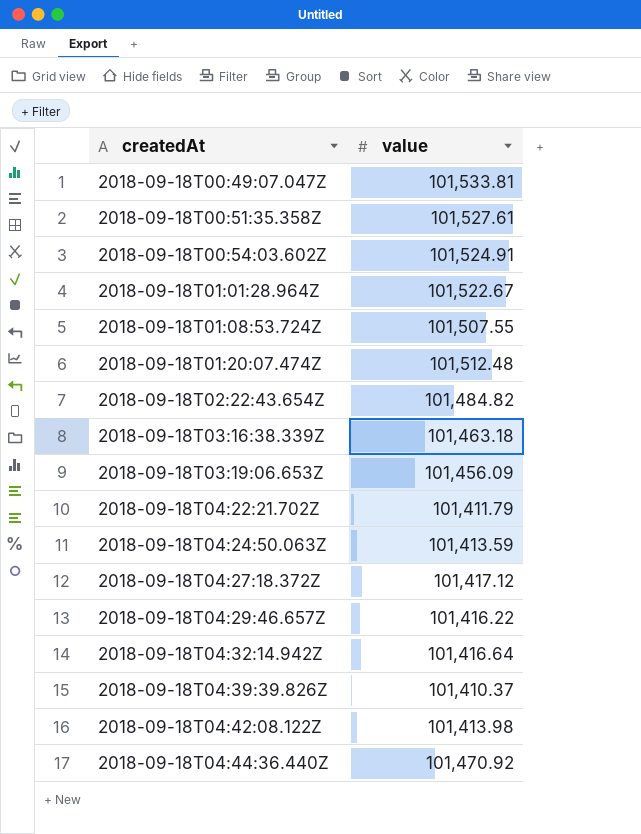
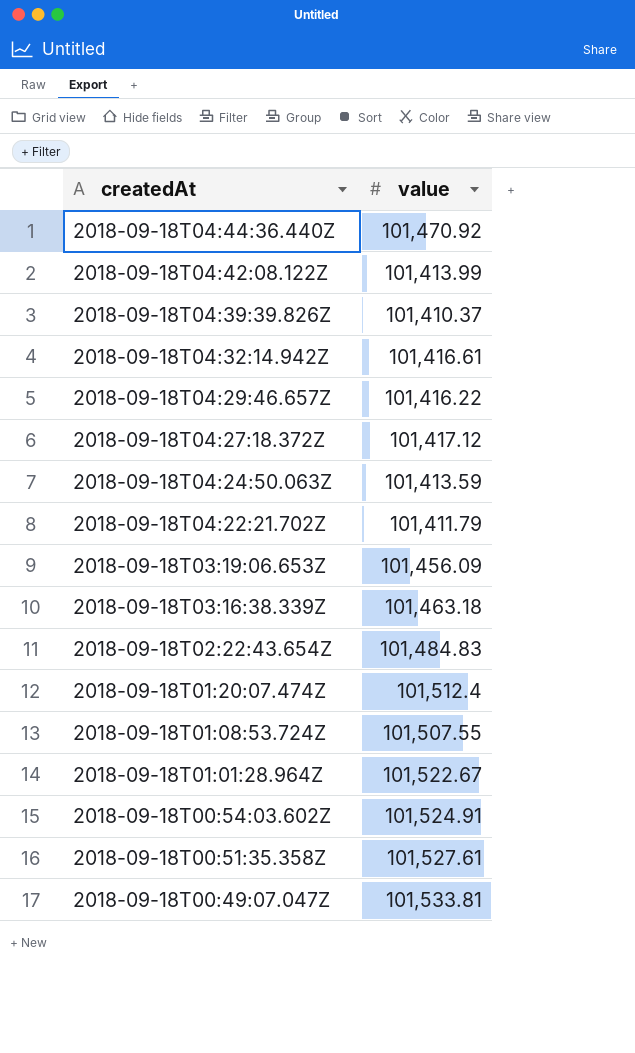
row order: createdAt ascending -> createdAt descending
2018-09-18T04:42:08.122Z | value: 101,413.98 -> 101,413.99
2018-09-18T04:32:14.942Z | value: 101,416.64 -> 101,416.61
2018-09-18T02:22:43.654Z | value: 101,484.82 -> 101,484.83
2018-09-18T01:20:07.474Z | value: 101,512.48 -> 101,512.4

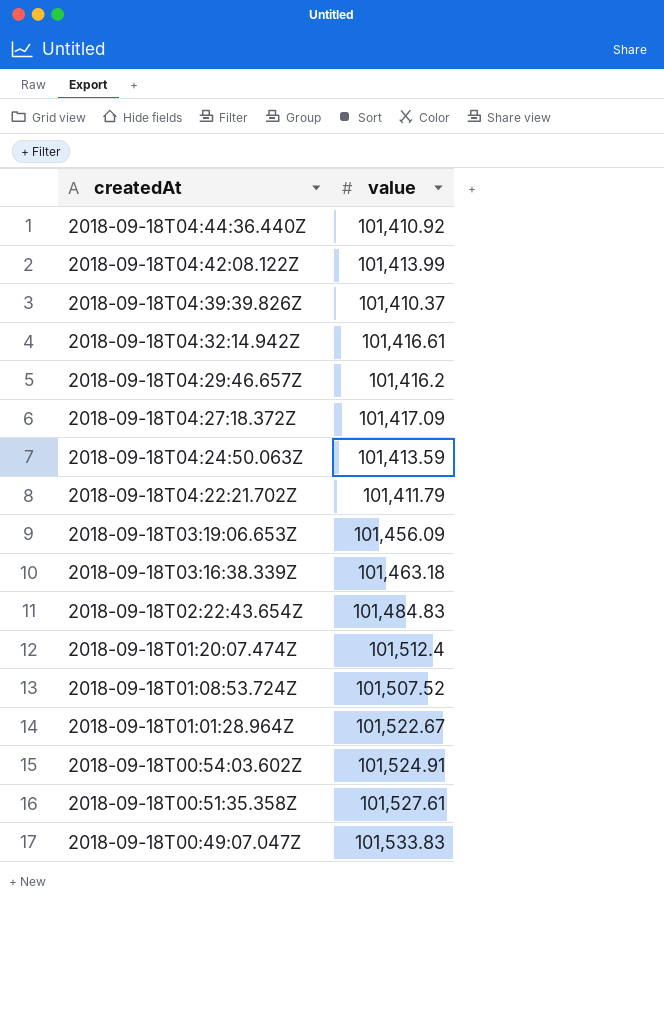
2018-09-18T04:44:36.440Z | value: 101,470.92 -> 101,410.92
2018-09-18T04:29:46.657Z | value: 101,416.22 -> 101,416.2
2018-09-18T04:27:18.372Z | value: 101,417.12 -> 101,417.09
2018-09-18T01:08:53.724Z | value: 101,507.55 -> 101,507.52
2018-09-18T00:49:07.047Z | value: 101,533.81 -> 101,533.83

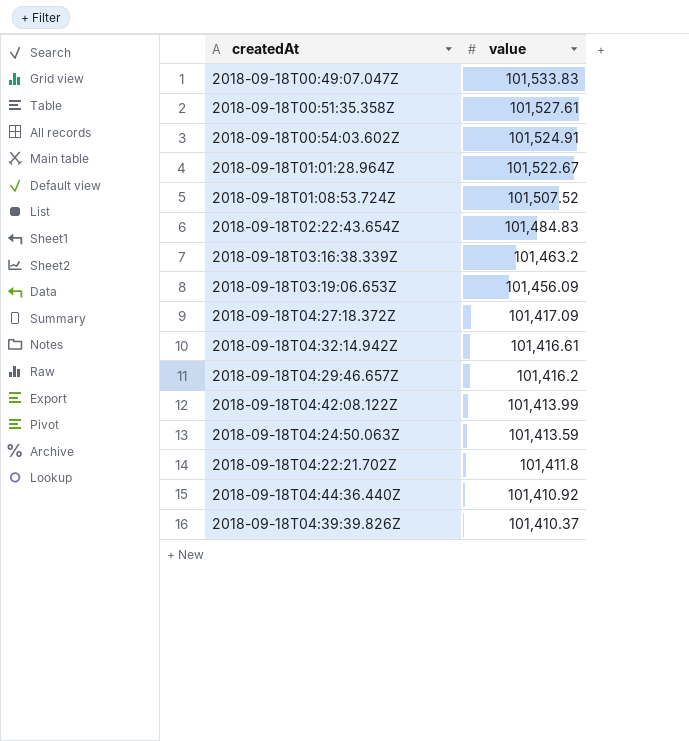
row order: createdAt descending -> value descending
row 2018-09-18T01:20:07.474Z: 101,512.4 -> none
2018-09-18T03:16:38.339Z | value: 101,463.18 -> 101,463.2
2018-09-18T04:22:21.702Z | value: 101,411.79 -> 101,411.8

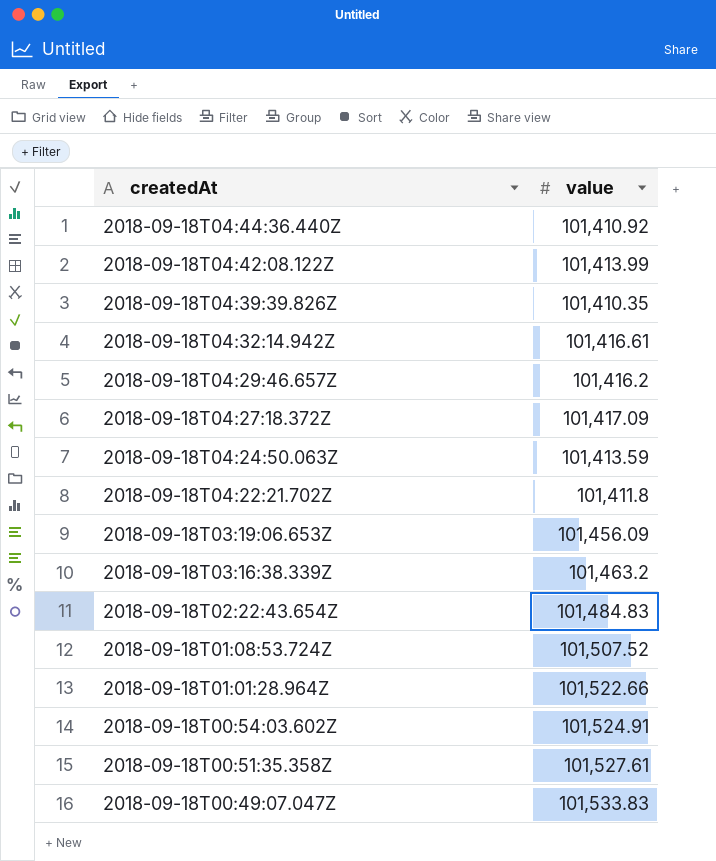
row order: value descending -> createdAt descending
2018-09-18T04:39:39.826Z | value: 101,410.37 -> 101,410.35
2018-09-18T01:01:28.964Z | value: 101,522.67 -> 101,522.66

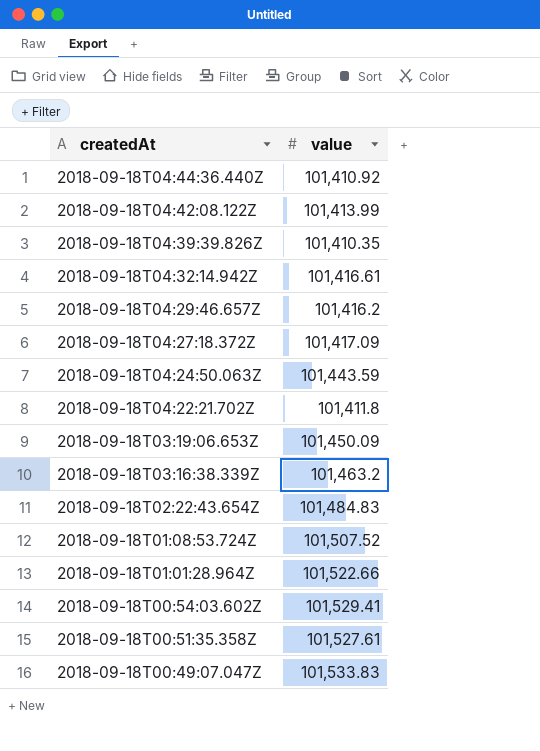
2018-09-18T04:24:50.063Z | value: 101,413.59 -> 101,443.59
2018-09-18T03:19:06.653Z | value: 101,456.09 -> 101,450.09
2018-09-18T00:54:03.602Z | value: 101,524.91 -> 101,529.41

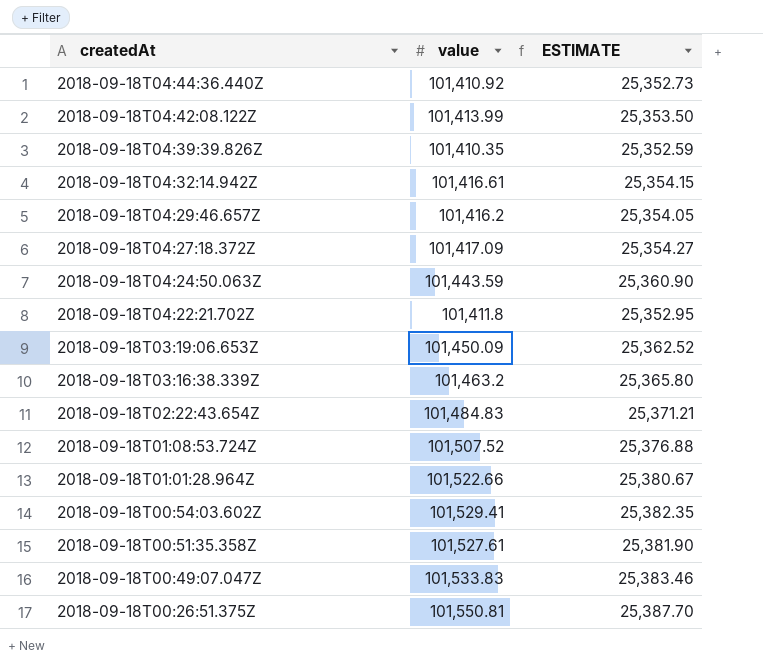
column ESTIMATE | formula: none -> [value] * 0.25
row 2018-09-18T00:26:51.375Z: none -> 101,550.81 | 25,387.70

